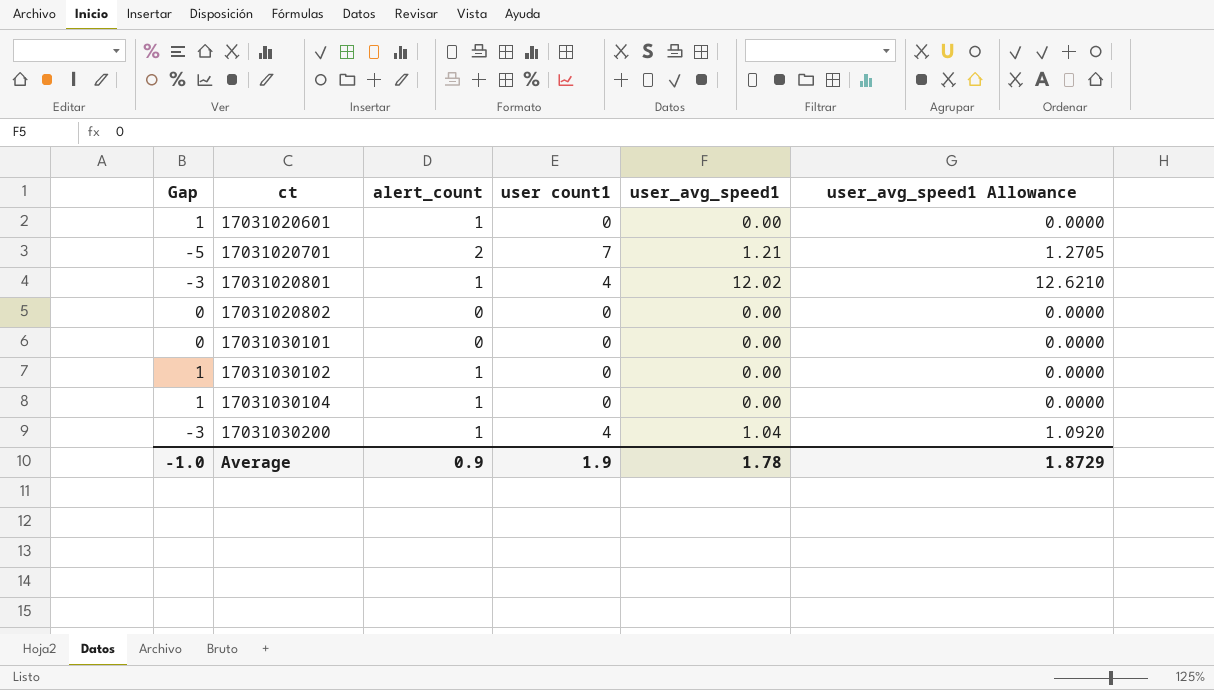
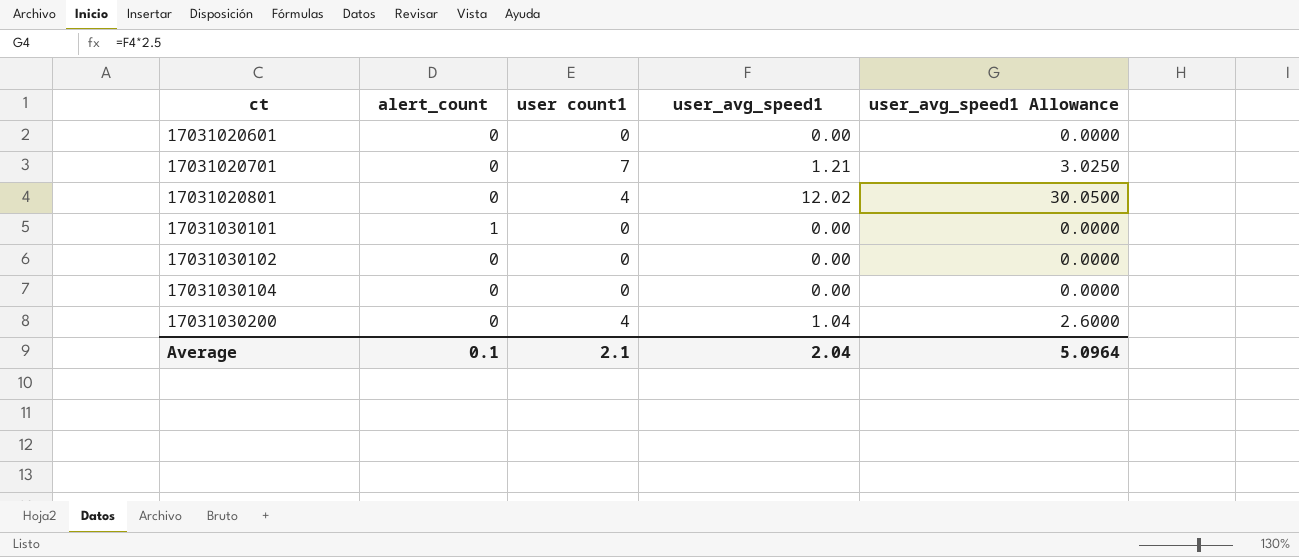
column Gap | formula: [alert_count] - [user count1] -> none
column user_avg_speed1 Allowance | formula: [user_avg_speed1] * 1.05 -> [user_avg_speed1] * 2.5
row 17031020802: 0 | 0 | 0 | 0.00 | 0.0000 -> none
17031020601 | alert_count: 1 -> 0
17031020701 | alert_count: 2 -> 0
17031020801 | alert_count: 1 -> 0
17031030101 | alert_count: 0 -> 1
17031030102 | alert_count: 1 -> 0
17031030104 | alert_count: 1 -> 0
17031030200 | alert_count: 1 -> 0
Average | alert_count: 0.9 -> 0.1
Average | user count1: 1.9 -> 2.1
Average | user_avg_speed1: 1.78 -> 2.04
Average | user_avg_speed1 Allowance: 1.8729 -> 5.0964

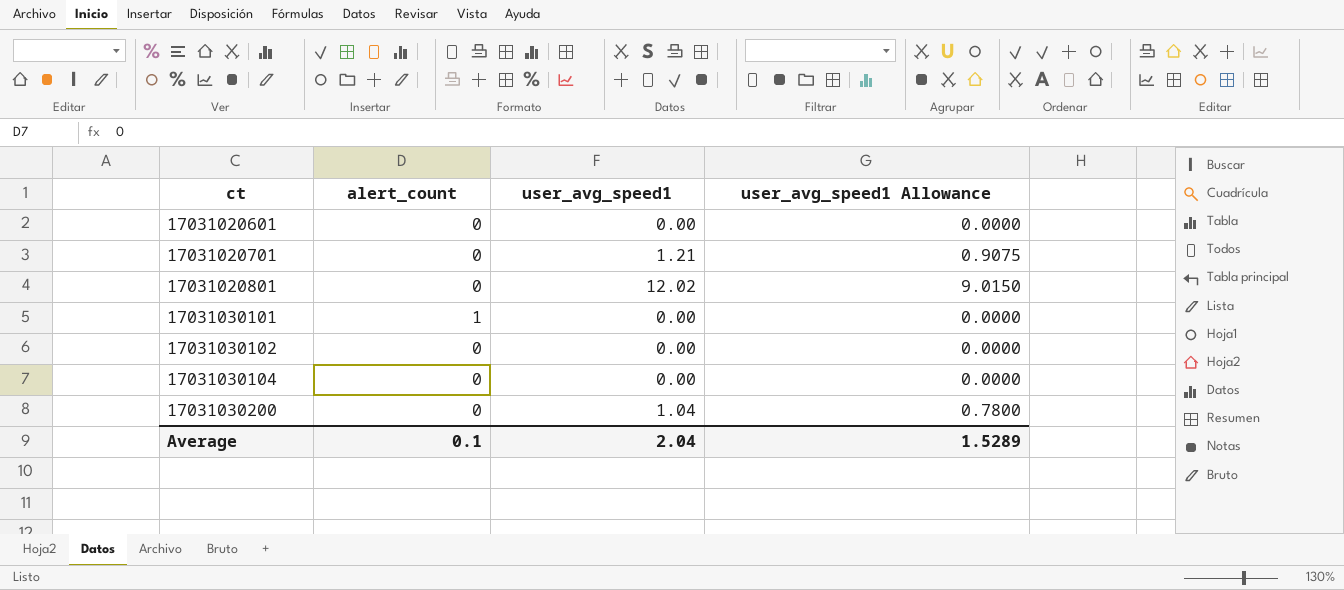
column user count1 | position: 3 -> none
column user_avg_speed1 Allowance | formula: [user_avg_speed1] * 2.5 -> [user_avg_speed1] * 0.75
Average | user_avg_speed1 Allowance: 5.0964 -> 1.5289

